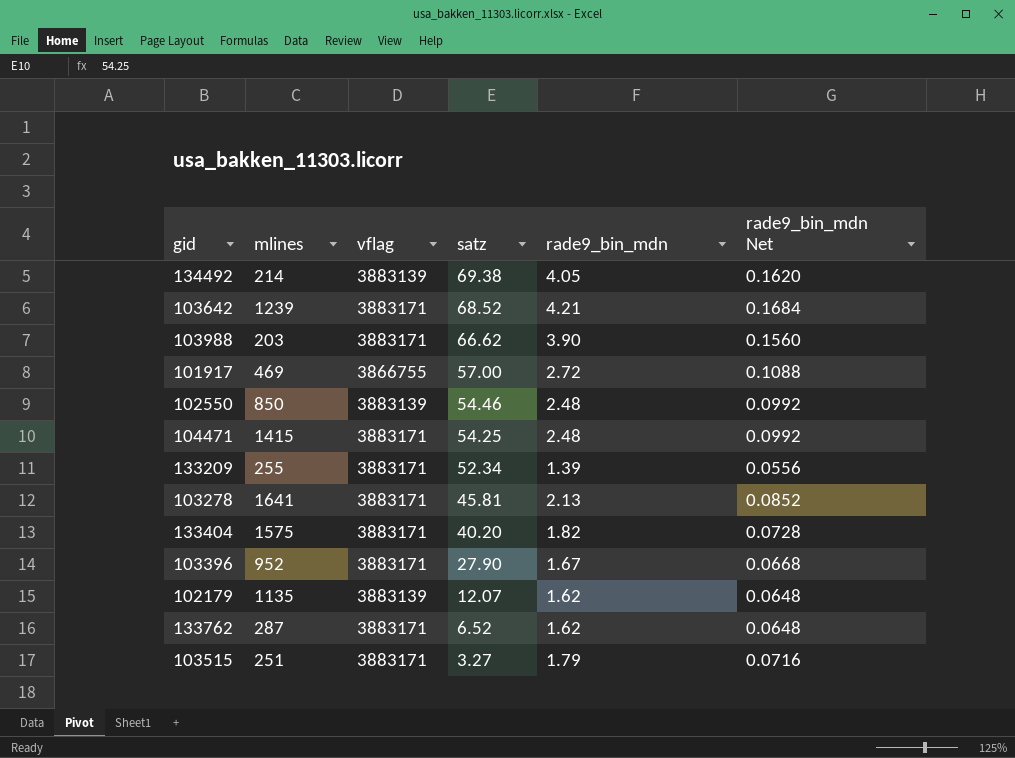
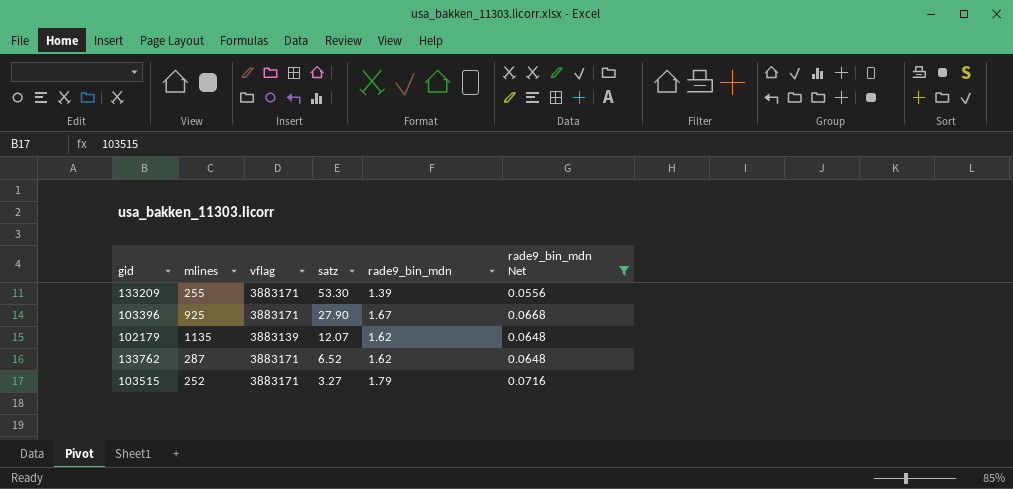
filter: none -> rade9_bin_mdn Net <= 0.0716
133209 | satz: 52.34 -> 53.30
103396 | mlines: 952 -> 925
103515 | mlines: 251 -> 252

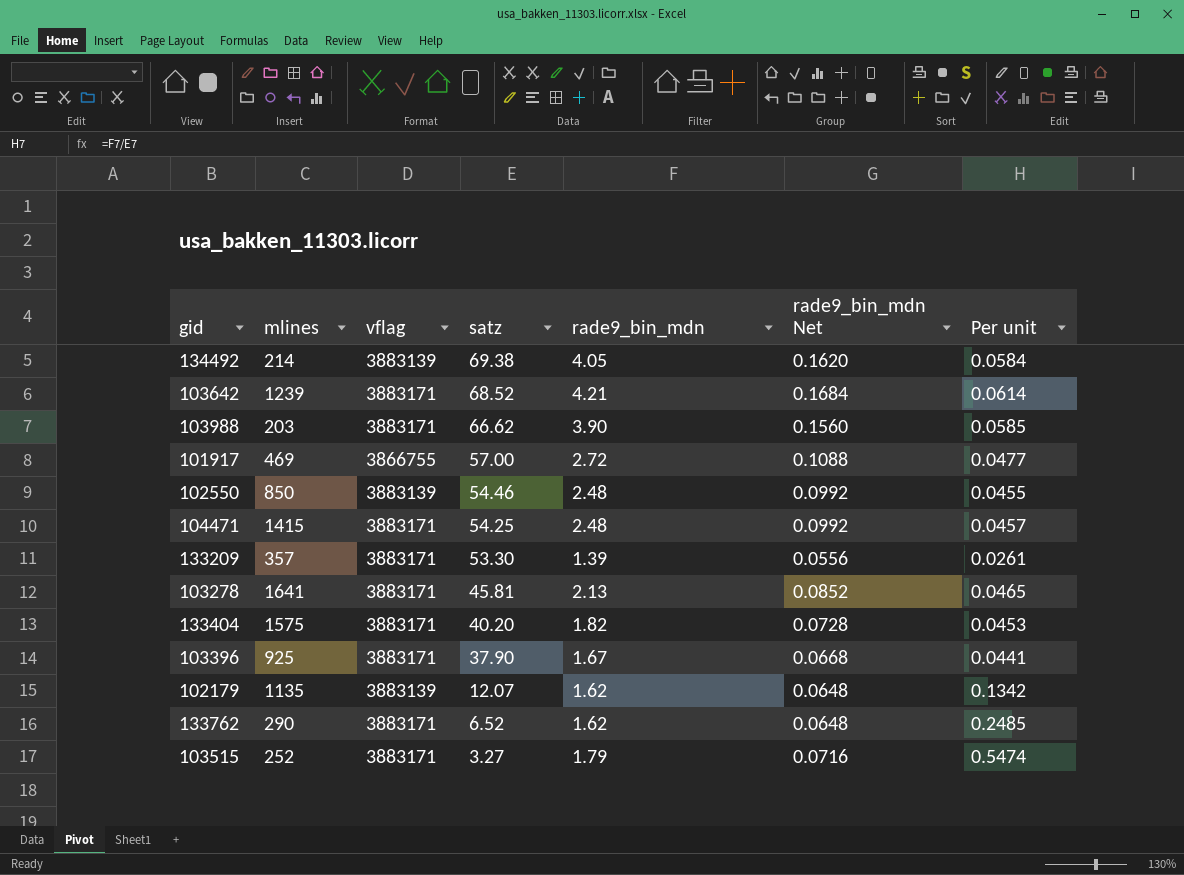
filter: rade9_bin_mdn Net <= 0.0716 -> none
column Per unit | formula: none -> [rade9_bin_mdn] / [satz]
133209 | mlines: 255 -> 357
103396 | satz: 27.90 -> 37.90
133762 | mlines: 287 -> 290

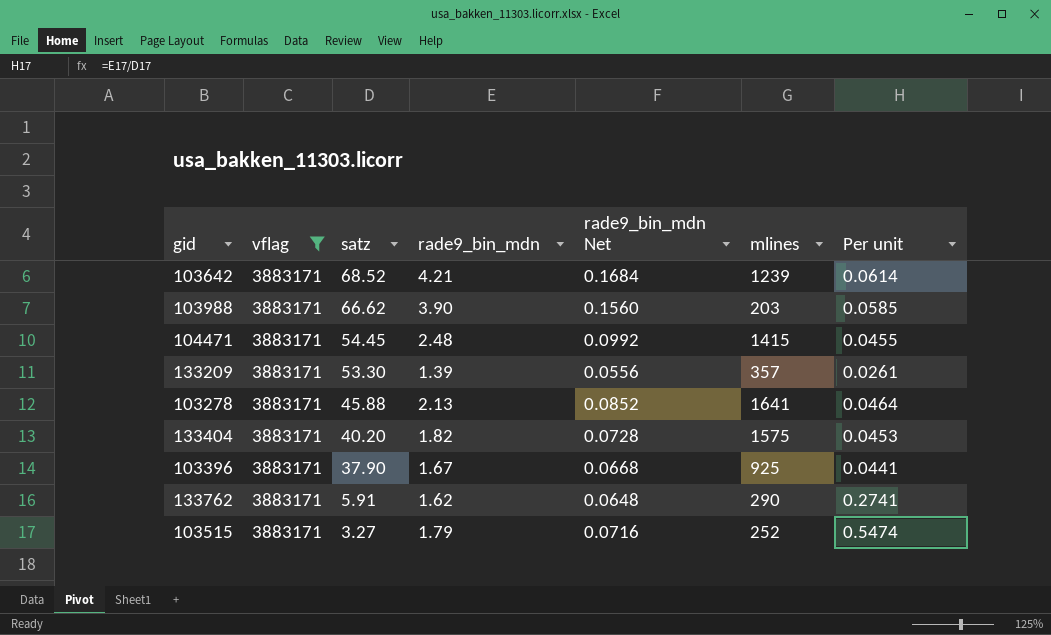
filter: none -> vflag = 3883171
column mlines | position: 2 -> 6
104471 | satz: 54.25 -> 54.45
104471 | Per unit: 0.0457 -> 0.0455
103278 | satz: 45.81 -> 45.88
103278 | Per unit: 0.0465 -> 0.0464
133762 | satz: 6.52 -> 5.91
133762 | Per unit: 0.2485 -> 0.2741

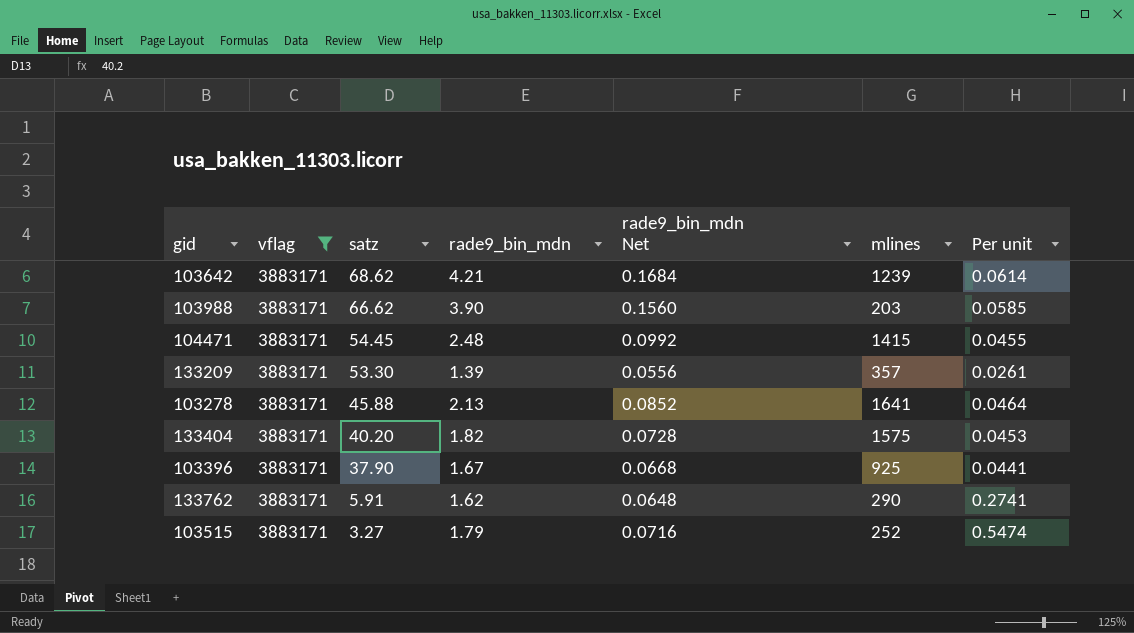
103642 | satz: 68.52 -> 68.62

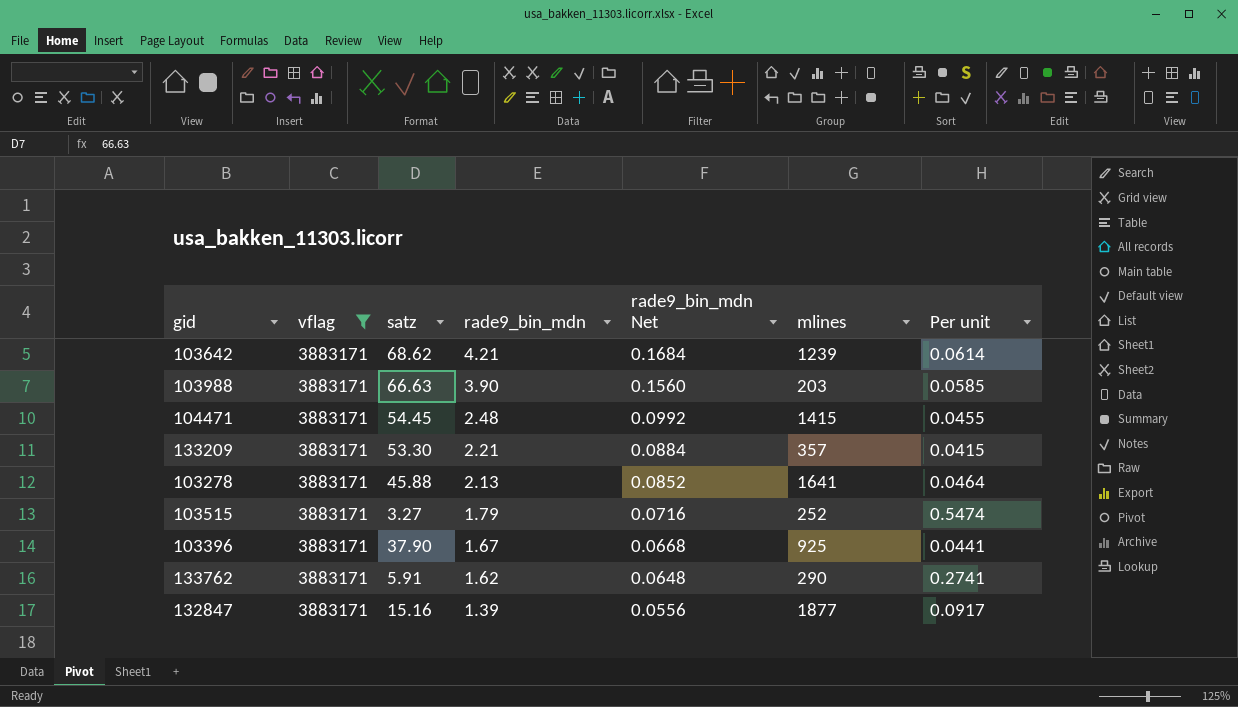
row order: satz descending -> rade9_bin_mdn descending
row 133404: 3883171 | 40.20 | 1.82 | 0.0728 | 1575 | 0.0453 -> none
103988 | satz: 66.62 -> 66.63
133209 | rade9_bin_mdn: 1.39 -> 2.21
133209 | rade9_bin_mdn Net: 0.0556 -> 0.0884
133209 | Per unit: 0.0261 -> 0.0415
row 132847: none -> 3883171 | 15.16 | 1.39 | 0.0556 | 1877 | 0.0917

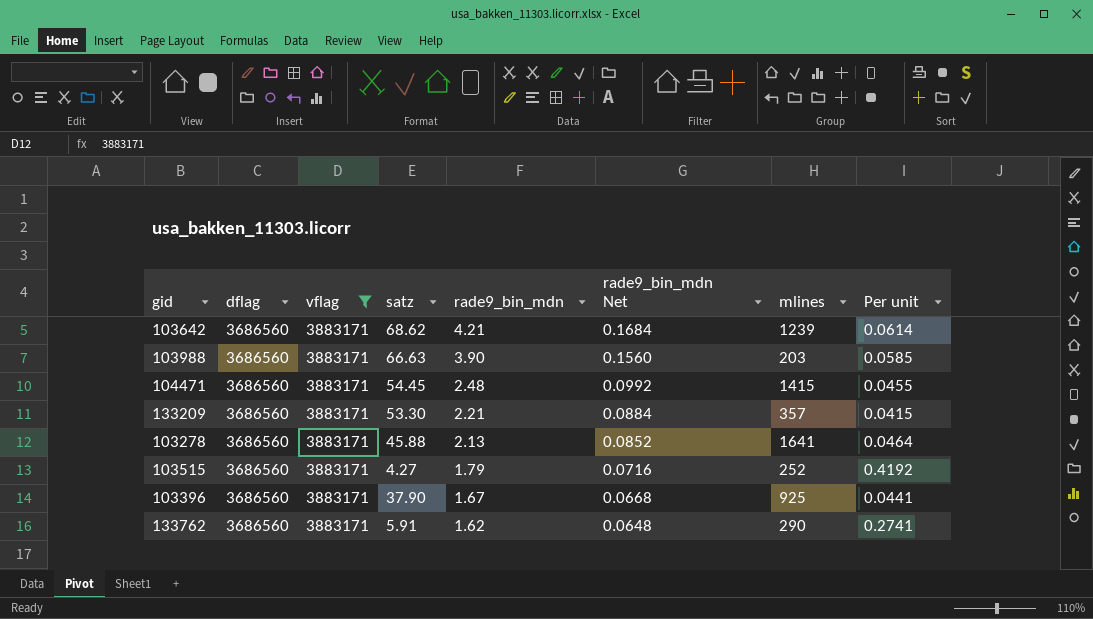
column dflag | position: none -> 2
row 132847: 3883171 | 15.16 | 1.39 | 0.0556 | 1877 | 0.0917 -> none
103515 | satz: 3.27 -> 4.27
103515 | Per unit: 0.5474 -> 0.4192

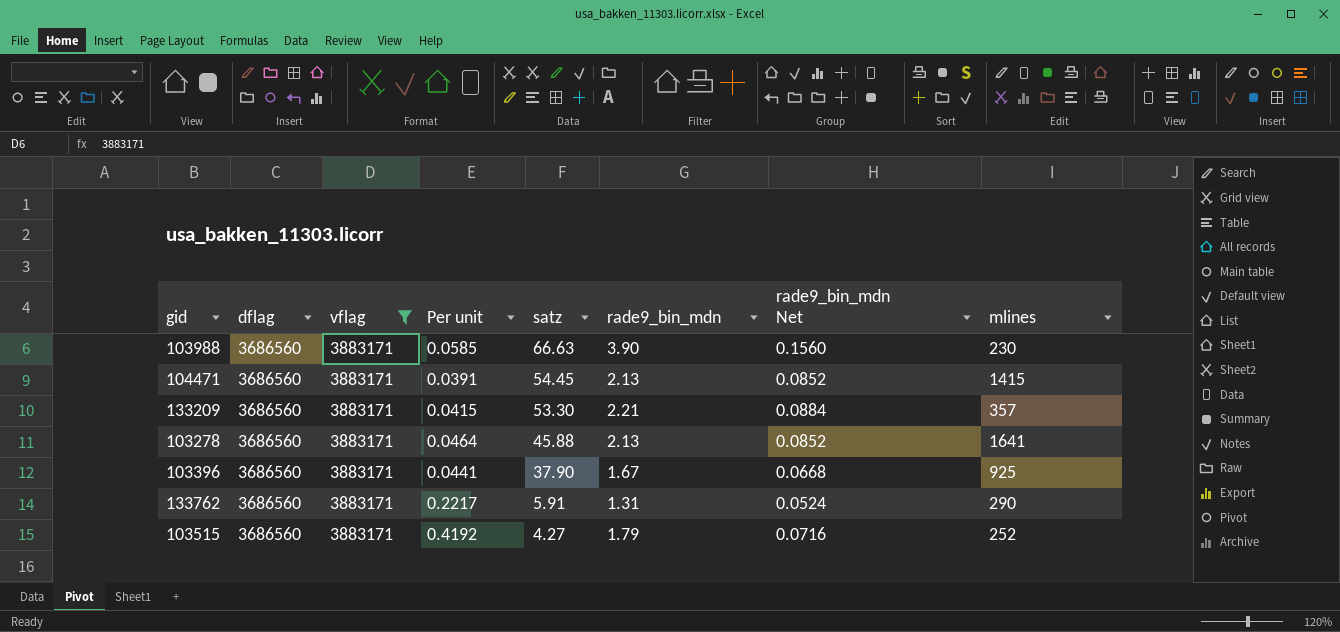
row order: rade9_bin_mdn descending -> satz descending
column Per unit | position: 8 -> 4
row 103642: 3686560 | 3883171 | 68.62 | 4.21 | 0.1684 | 1239 | 0.0614 -> none
103988 | mlines: 203 -> 230
104471 | Per unit: 0.0455 -> 0.0391
104471 | rade9_bin_mdn: 2.48 -> 2.13
104471 | rade9_bin_mdn Net: 0.0992 -> 0.0852
133762 | Per unit: 0.2741 -> 0.2217
133762 | rade9_bin_mdn: 1.62 -> 1.31
133762 | rade9_bin_mdn Net: 0.0648 -> 0.0524

